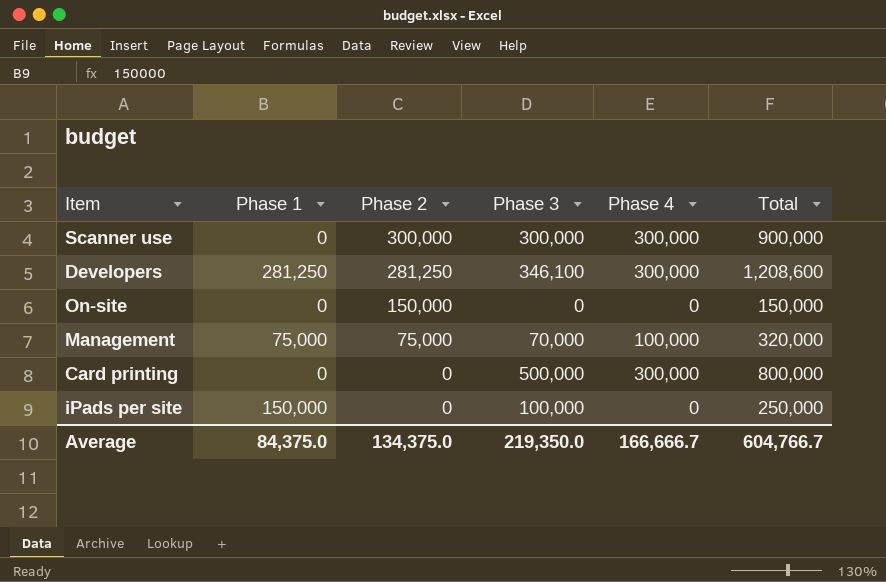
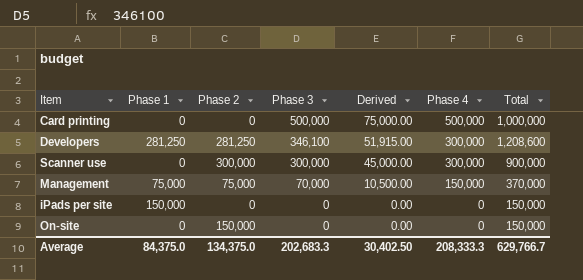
row order: Phase 2 descending -> Phase 3 descending
column Derived | formula: none -> [Phase 3] * 0.15
Card printing | Phase 4: 300,000 -> 500,000
Card printing | Total: 800,000 -> 1,000,000
Management | Phase 4: 100,000 -> 150,000
Management | Total: 320,000 -> 370,000
iPads per site | Phase 3: 100,000 -> 0
iPads per site | Total: 250,000 -> 150,000
Average | Phase 3: 219,350.0 -> 202,683.3
Average | Phase 4: 166,666.7 -> 208,333.3
Average | Total: 604,766.7 -> 629,766.7

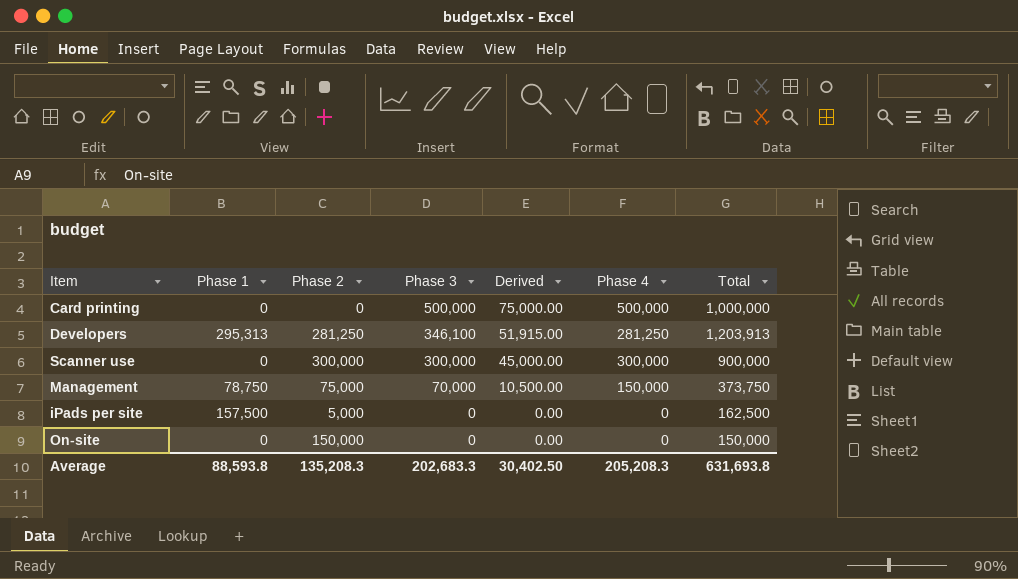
Developers | Phase 1: 281,250 -> 295,313
Developers | Phase 4: 300,000 -> 281,250
Developers | Total: 1,208,600 -> 1,203,913
Management | Phase 1: 75,000 -> 78,750
Management | Total: 370,000 -> 373,750
iPads per site | Phase 1: 150,000 -> 157,500
iPads per site | Phase 2: 0 -> 5,000
iPads per site | Total: 150,000 -> 162,500
Average | Phase 1: 84,375.0 -> 88,593.8
Average | Phase 2: 134,375.0 -> 135,208.3
Average | Phase 4: 208,333.3 -> 205,208.3
Average | Total: 629,766.7 -> 631,693.8

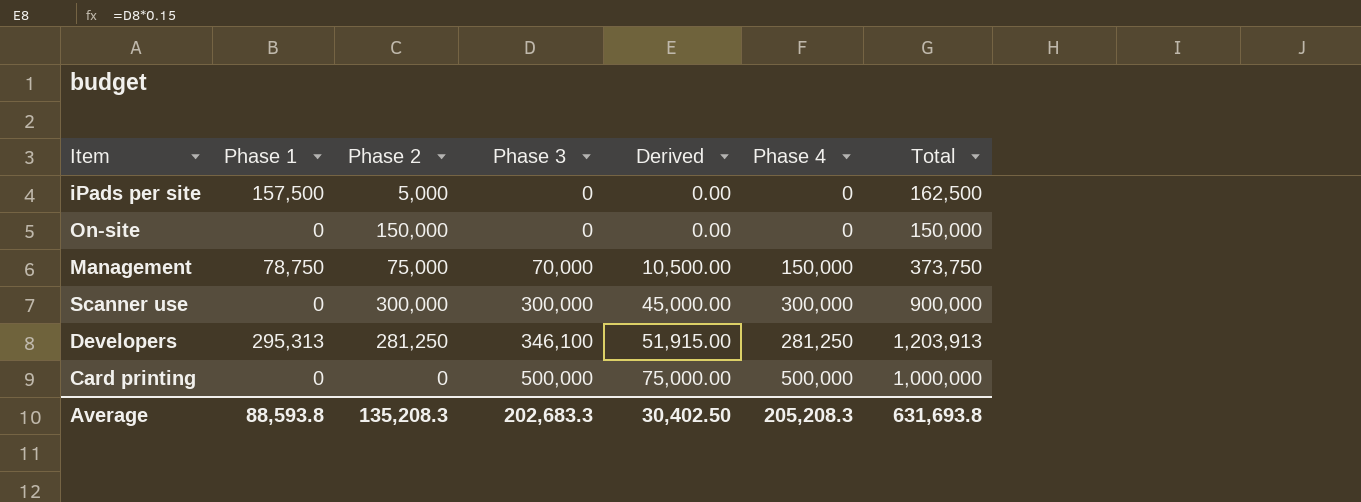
row order: Phase 3 descending -> Phase 3 ascending

